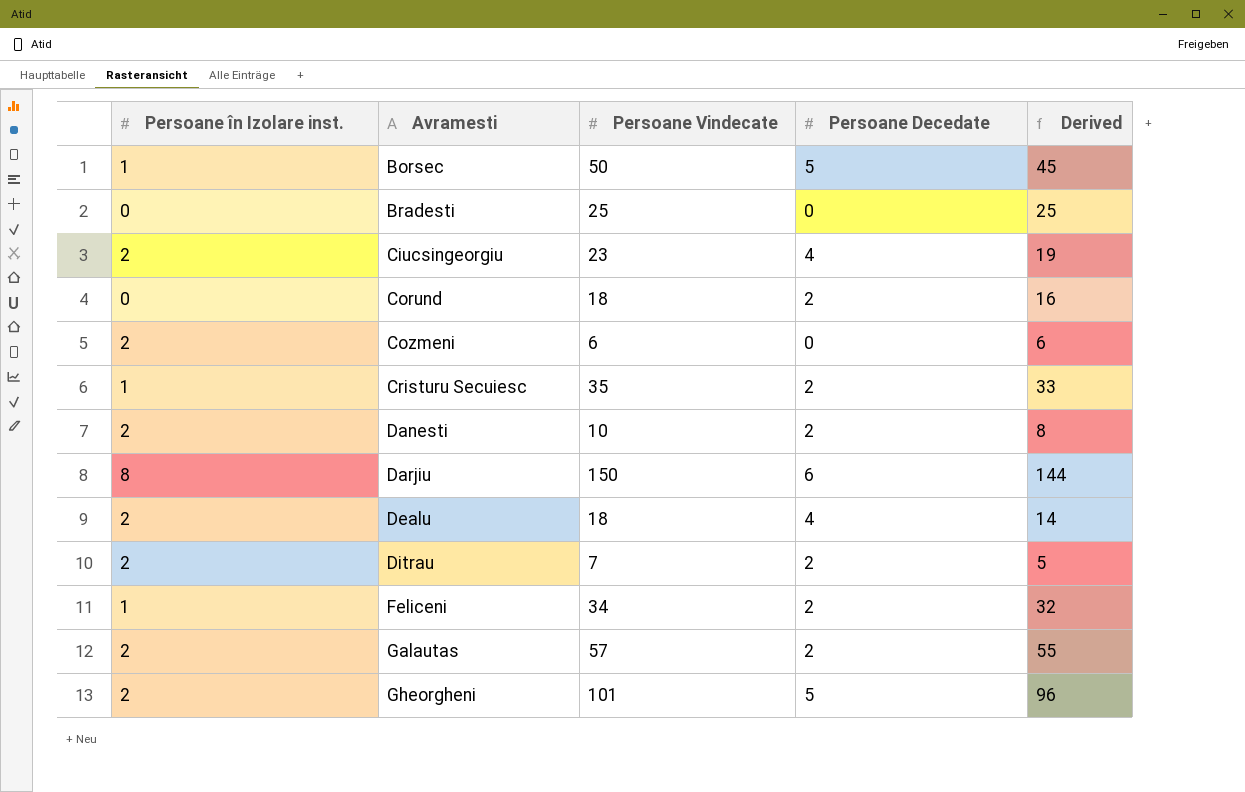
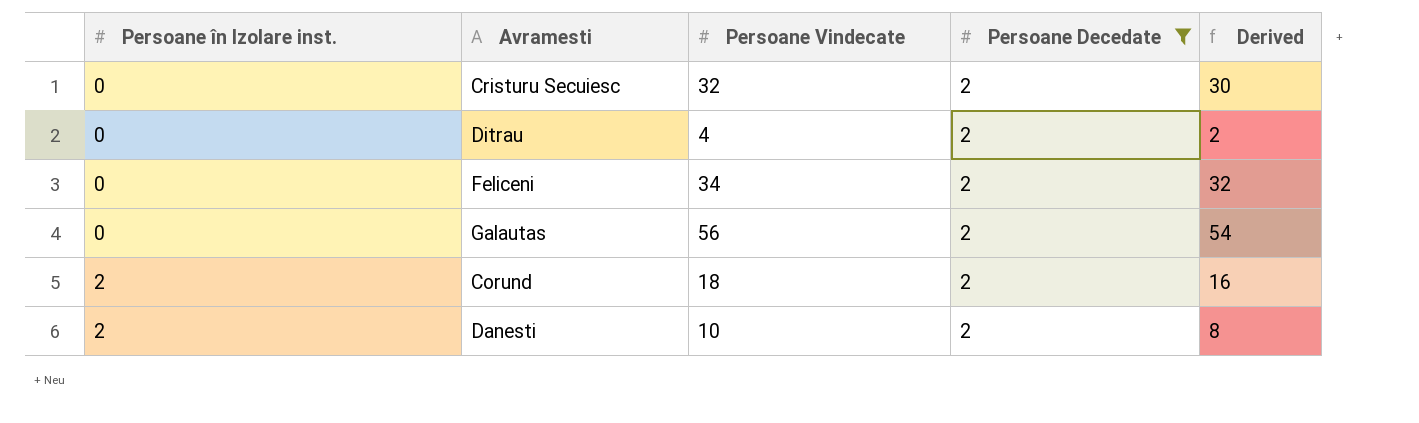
filter: none -> Persoane Decedate = 2
row order: Avramesti ascending -> Persoane în Izolare inst. ascending
Cristuru Secuiesc | Persoane în Izolare inst.: 1 -> 0
Cristuru Secuiesc | Persoane Vindecate: 35 -> 32
Cristuru Secuiesc | Derived: 33 -> 30
Ditrau | Persoane în Izolare inst.: 2 -> 0
Ditrau | Persoane Vindecate: 7 -> 4
Ditrau | Derived: 5 -> 2
Feliceni | Persoane în Izolare inst.: 1 -> 0
Galautas | Persoane în Izolare inst.: 2 -> 0
Galautas | Persoane Vindecate: 57 -> 56
Galautas | Derived: 55 -> 54
Corund | Persoane în Izolare inst.: 0 -> 2

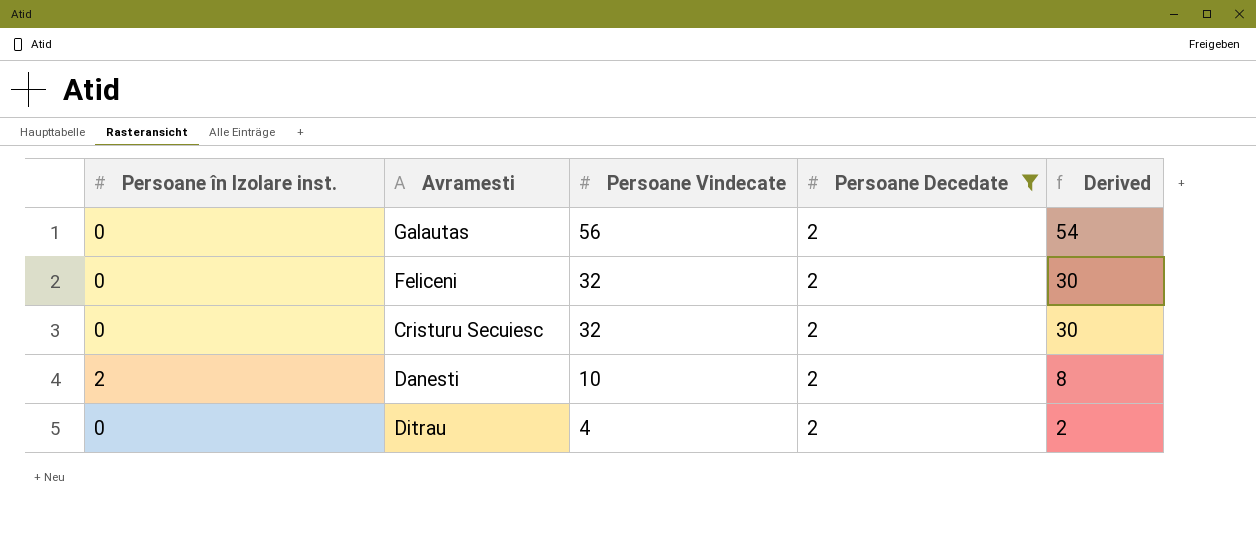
row order: Persoane în Izolare inst. ascending -> Persoane Vindecate descending
row Corund: 2 | 18 | 2 | 16 -> none
Feliceni | Persoane Vindecate: 34 -> 32
Feliceni | Derived: 32 -> 30

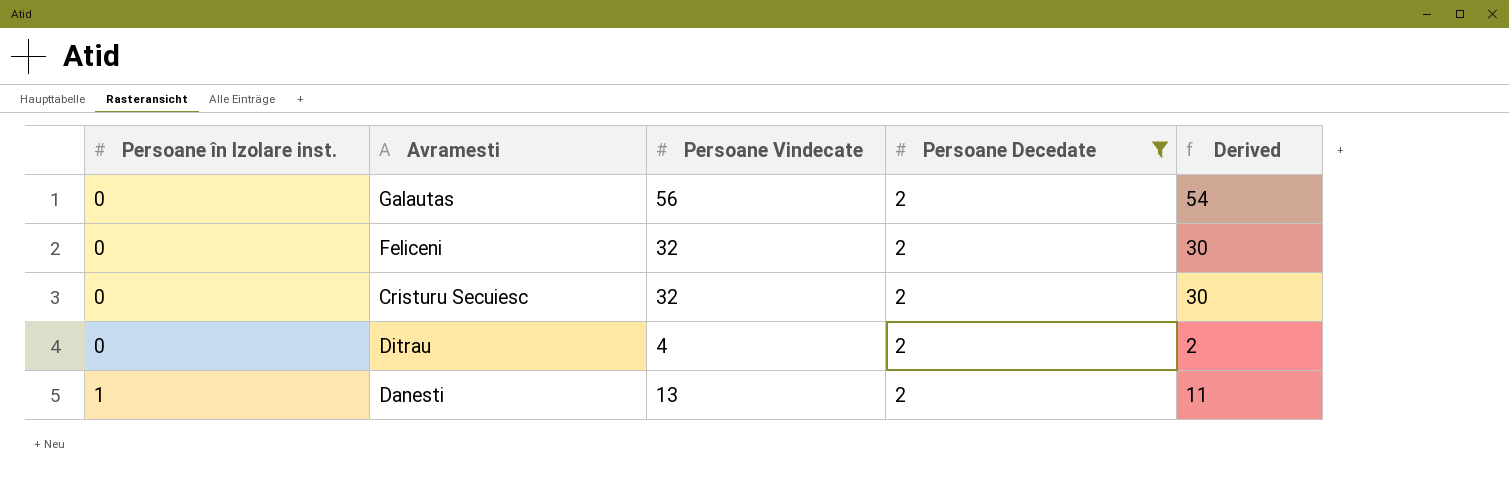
row order: Persoane Vindecate descending -> Persoane în Izolare inst. ascending
Danesti | Persoane în Izolare inst.: 2 -> 1
Danesti | Persoane Vindecate: 10 -> 13
Danesti | Derived: 8 -> 11

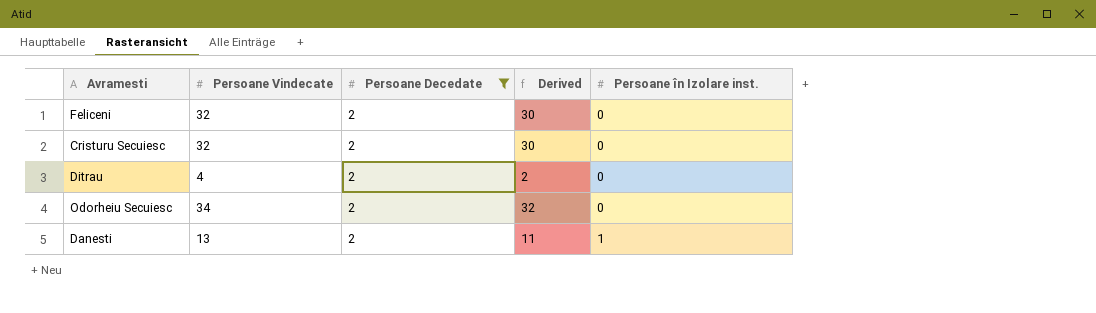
column Persoane în Izolare inst. | position: 1 -> 5
row Galautas: 0 | 56 | 2 | 54 -> none
row Odorheiu Secuiesc: none -> 34 | 2 | 32 | 0

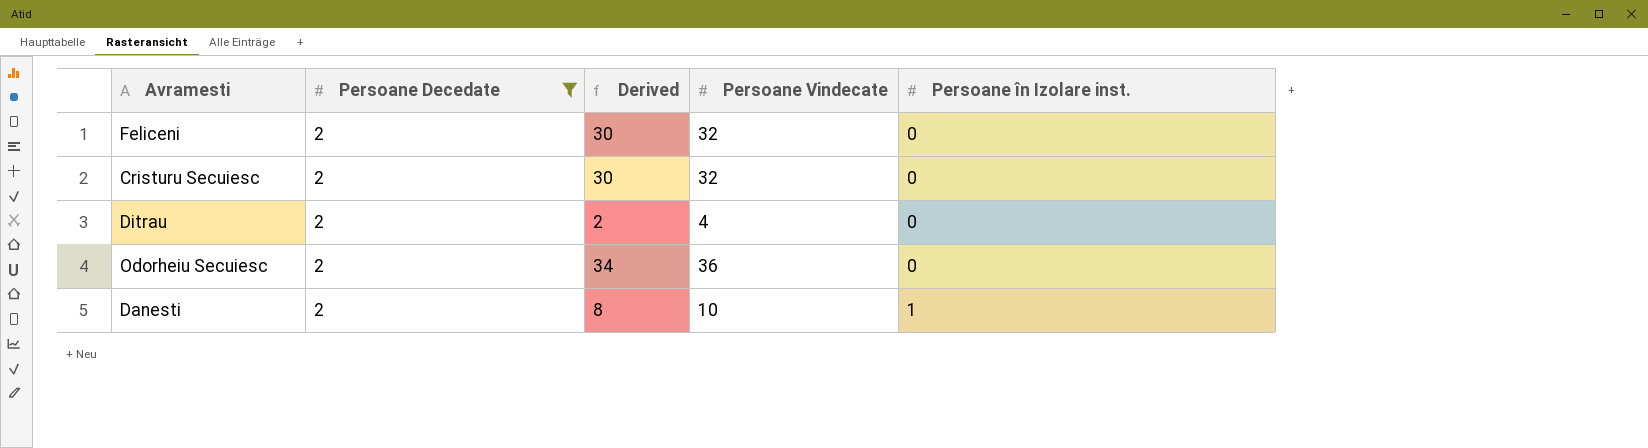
column Persoane Vindecate | position: 2 -> 4
Odorheiu Secuiesc | Derived: 32 -> 34
Odorheiu Secuiesc | Persoane Vindecate: 34 -> 36
Danesti | Derived: 11 -> 8
Danesti | Persoane Vindecate: 13 -> 10

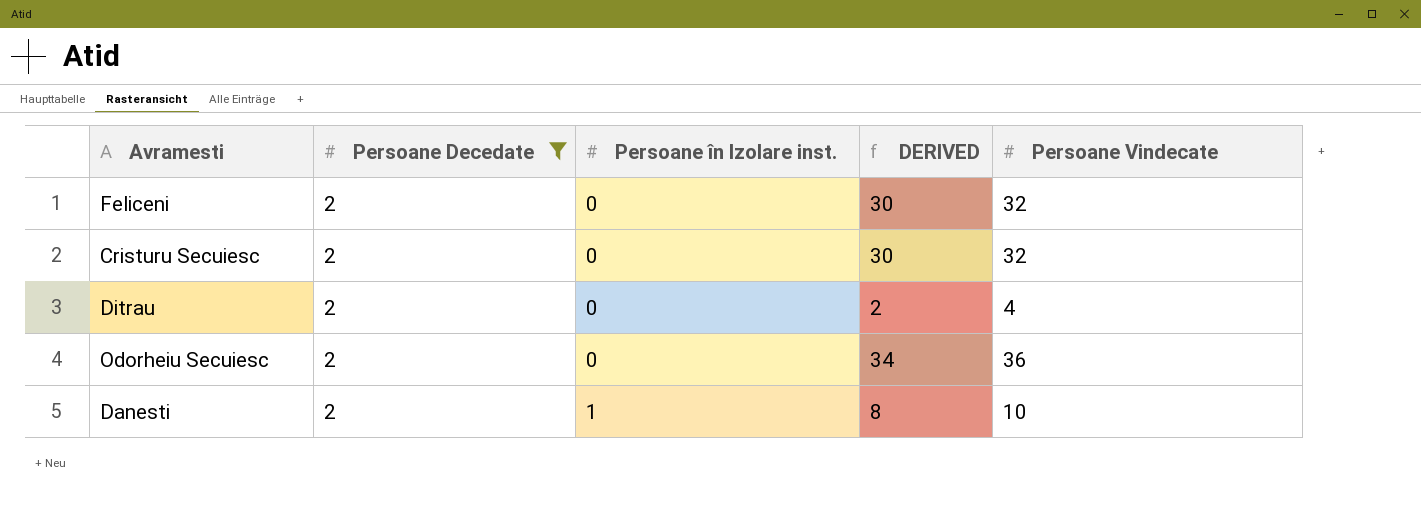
column Persoane în Izolare inst. | position: 5 -> 3
column name: Derived -> DERIVED

